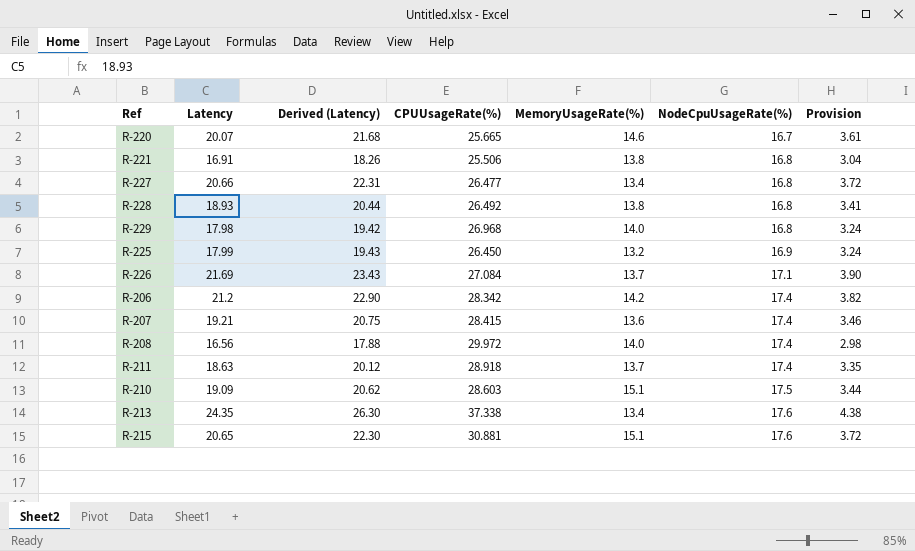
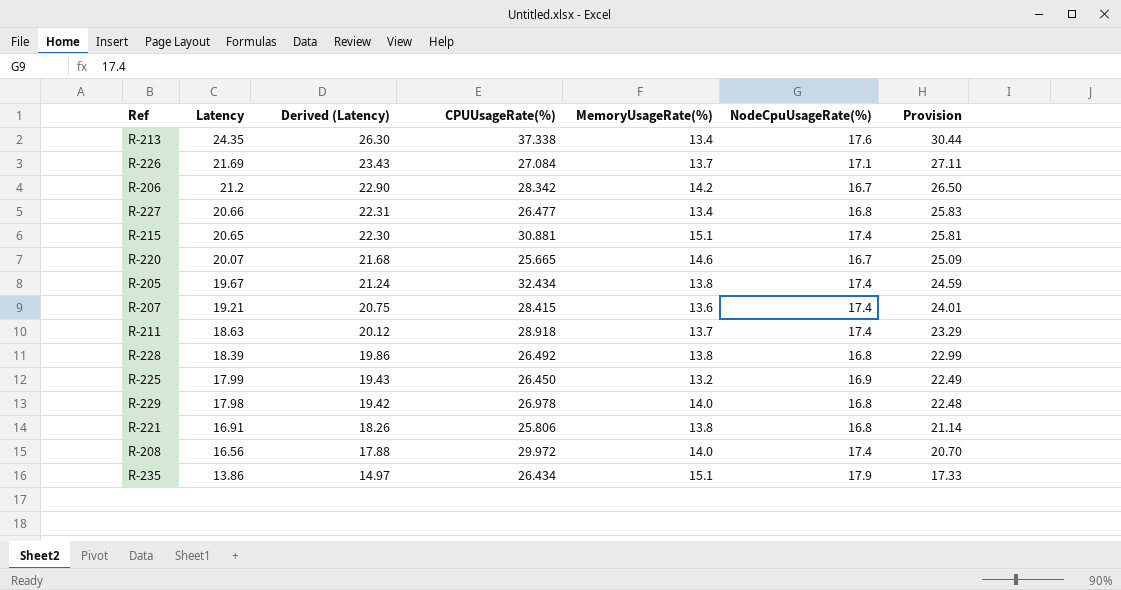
row order: NodeCpuUsageRate(%) ascending -> Latency descending
column Provision | formula: [Latency] * 0.18 -> [Latency] * 1.25
row R-210: 19.09 | 20.62 | 28.603 | 15.1 | 17.5 | 3.44 -> none
R-206 | NodeCpuUsageRate(%): 17.4 -> 16.7
R-215 | NodeCpuUsageRate(%): 17.6 -> 17.4
row R-205: none -> 19.67 | 21.24 | 32.434 | 13.8 | 17.4 | 24.59
R-228 | Latency: 18.93 -> 18.39
R-228 | Derived (Latency): 20.44 -> 19.86
R-229 | CPUUsageRate(%): 26.968 -> 26.978
R-221 | CPUUsageRate(%): 25.506 -> 25.806
row R-235: none -> 13.86 | 14.97 | 26.434 | 15.1 | 17.9 | 17.33

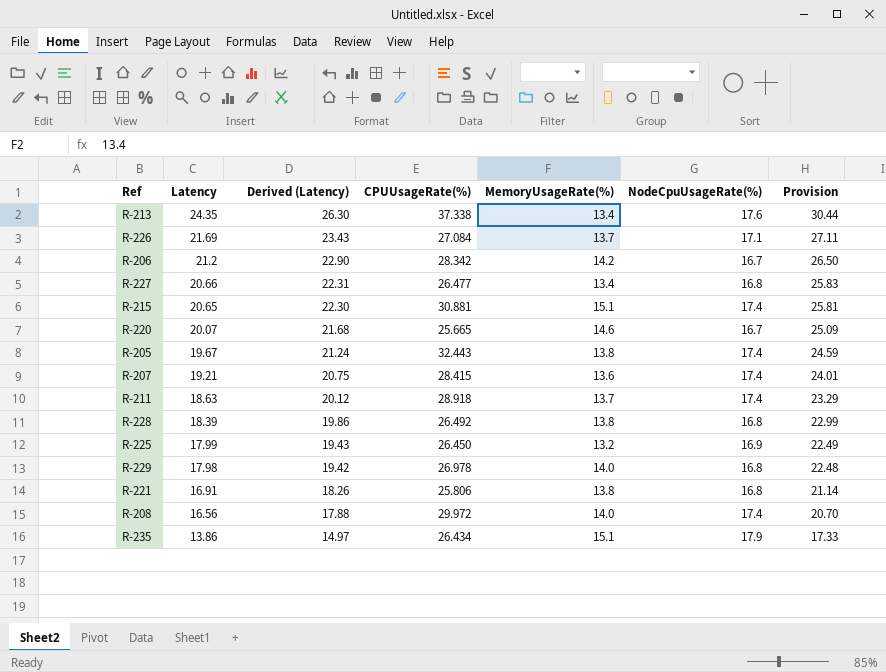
R-205 | CPUUsageRate(%): 32.434 -> 32.443

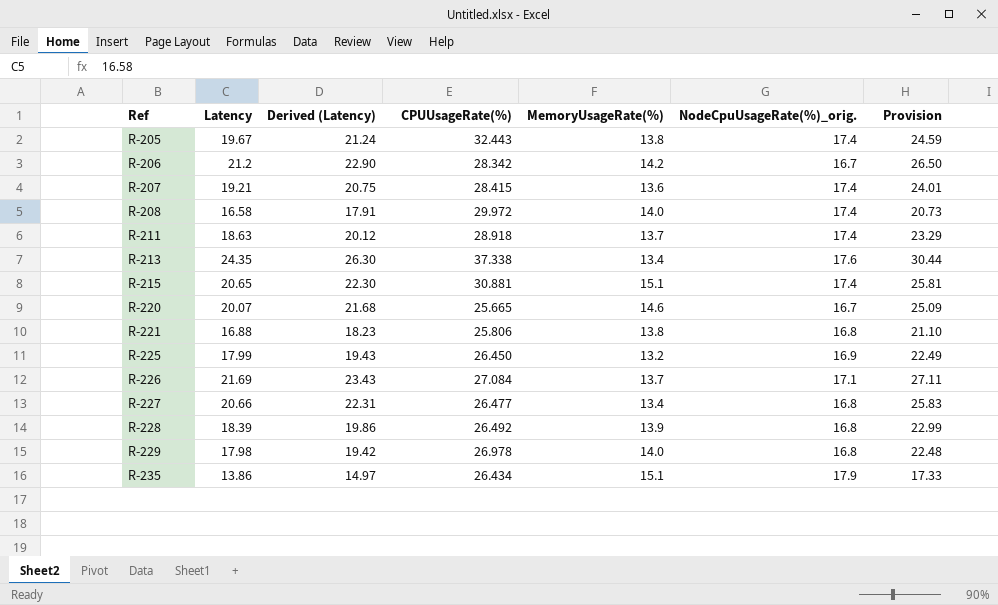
row order: Latency descending -> Ref ascending
column name: NodeCpuUsageRate(%) -> NodeCpuUsageRate(%)_orig.
R-208 | Latency: 16.56 -> 16.58
R-208 | Derived (Latency): 17.88 -> 17.91
R-208 | Provision: 20.70 -> 20.73
R-221 | Latency: 16.91 -> 16.88
R-221 | Derived (Latency): 18.26 -> 18.23
R-221 | Provision: 21.14 -> 21.10
R-228 | MemoryUsageRate(%): 13.8 -> 13.9

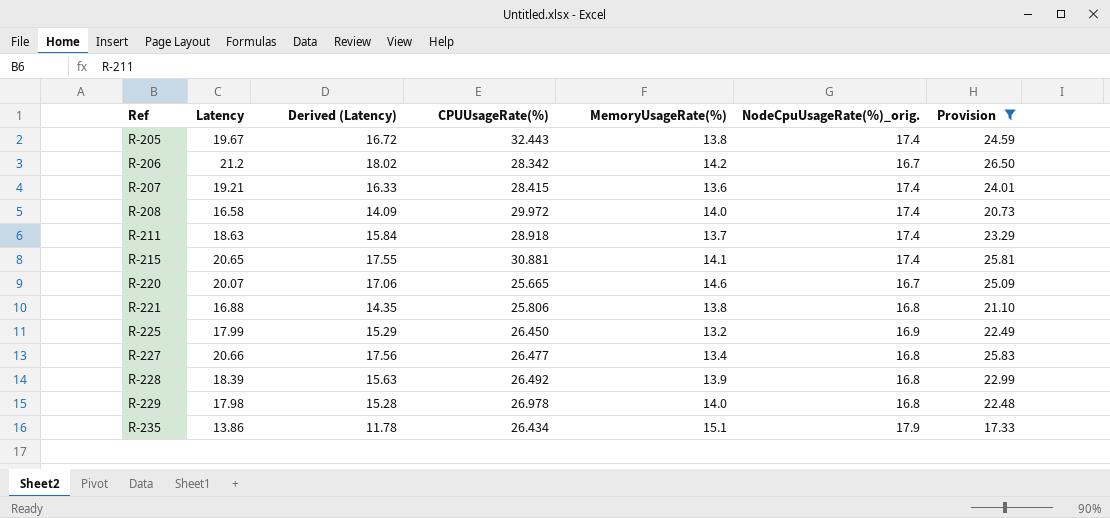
filter: none -> Provision <= 26.50
column Derived (Latency) | formula: [Latency] * 1.08 -> [Latency] * 0.85
R-215 | MemoryUsageRate(%): 15.1 -> 14.1

